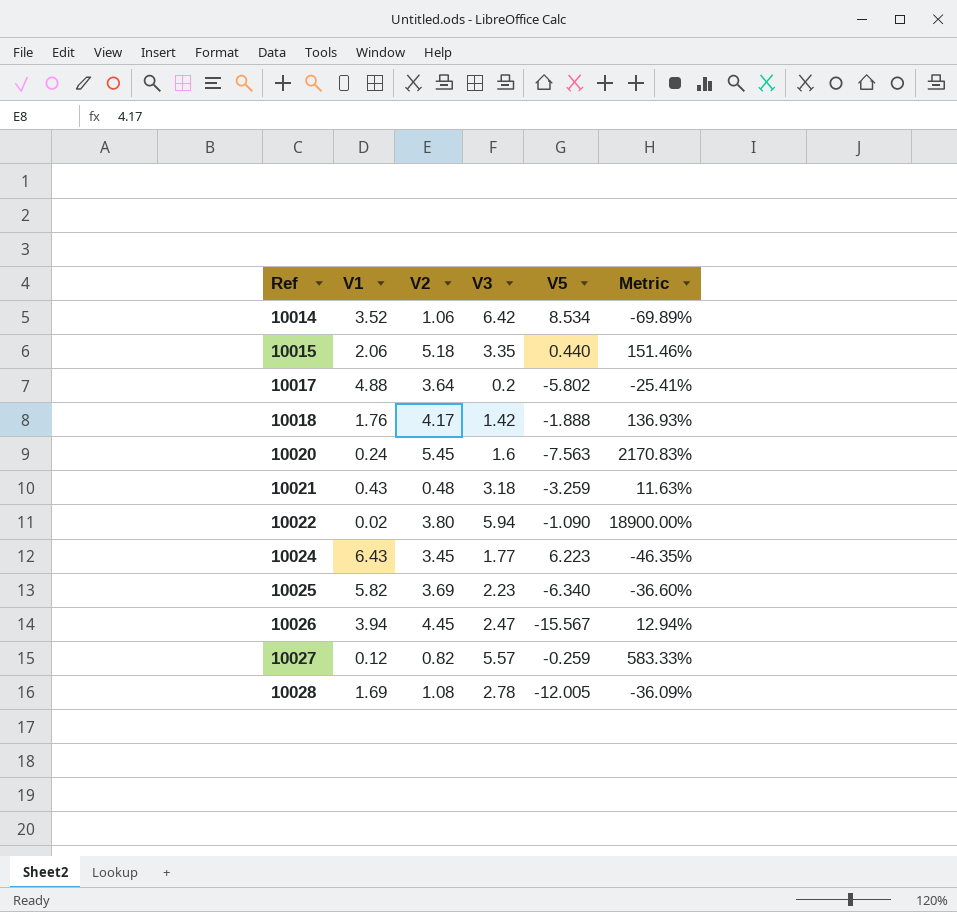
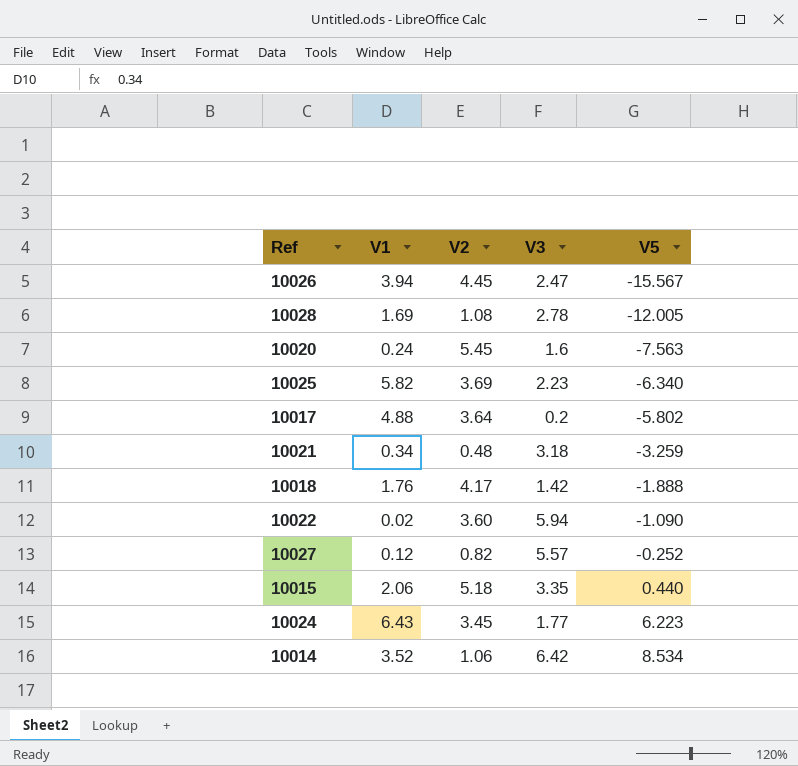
row order: Ref ascending -> V5 ascending
column Metric | formula: ([V2] - [V1]) / [V1] -> none
10021 | V1: 0.43 -> 0.34
10022 | V2: 3.80 -> 3.60
10027 | V5: -0.259 -> -0.252

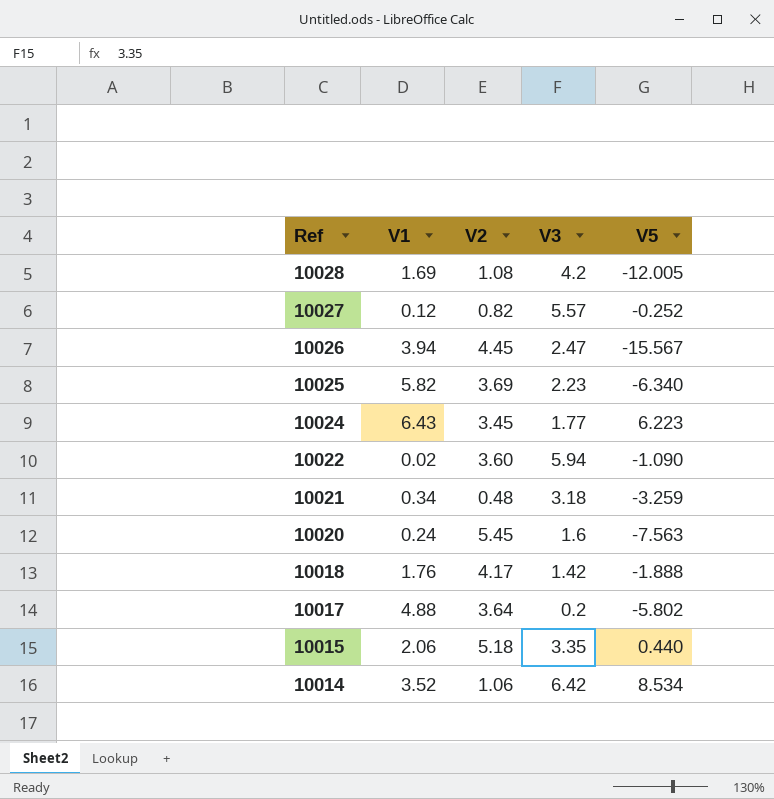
row order: V5 ascending -> Ref descending
10028 | V3: 2.78 -> 4.2

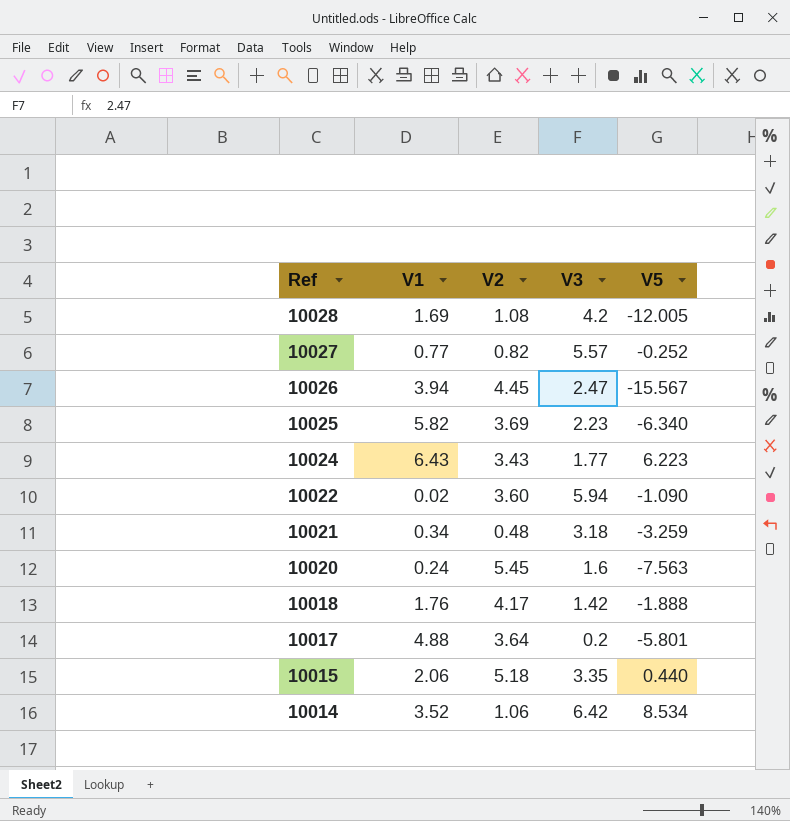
10027 | V1: 0.12 -> 0.77
10024 | V2: 3.45 -> 3.43
10017 | V5: -5.802 -> -5.801

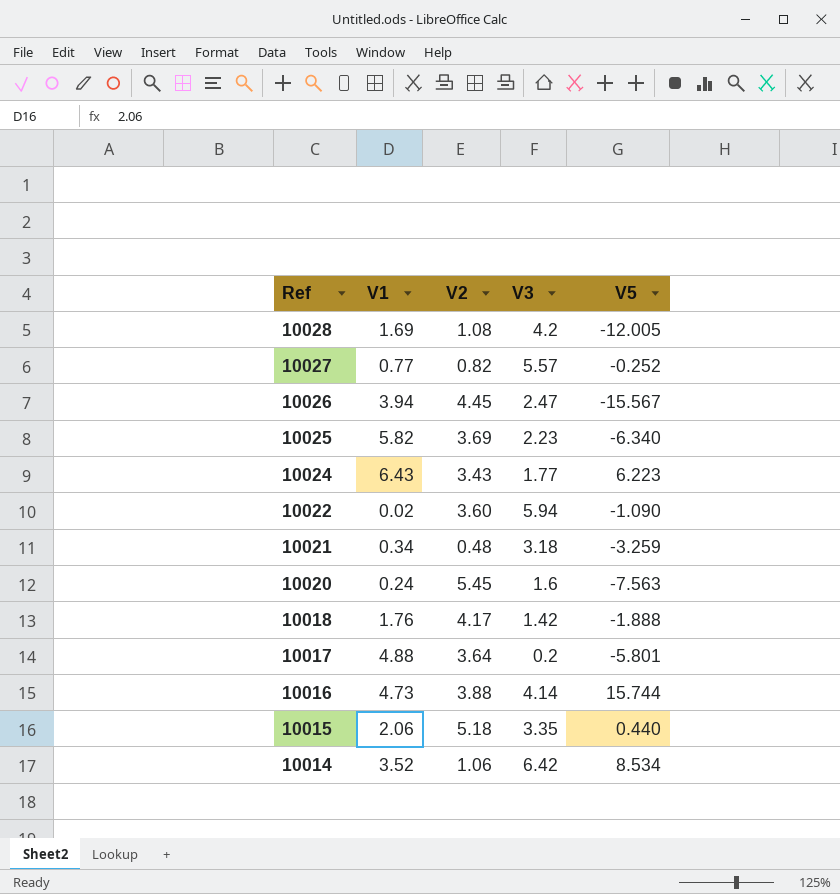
row 10016: none -> 4.73 | 3.88 | 4.14 | 15.744

